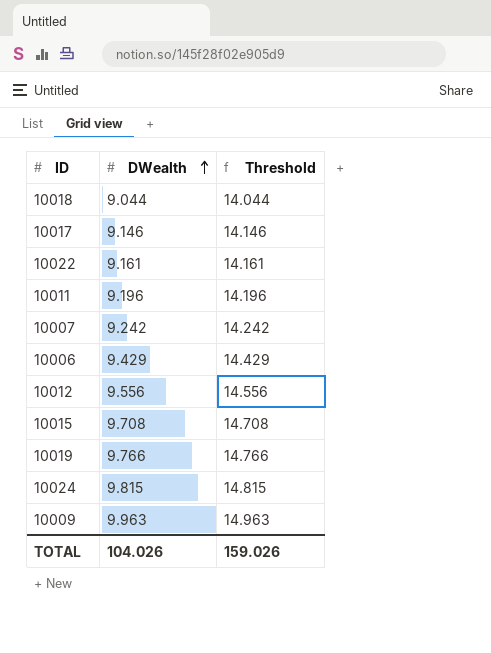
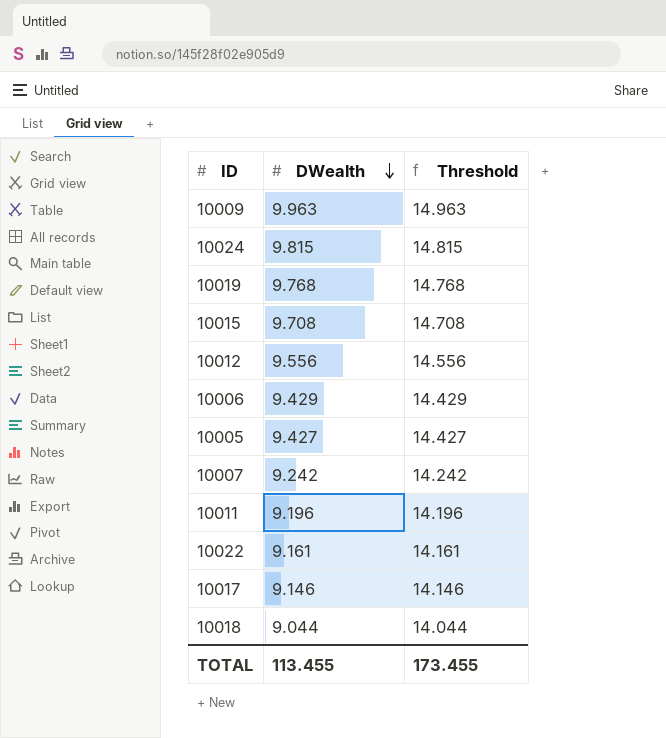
row order: DWealth ascending -> DWealth descending
10019 | DWealth: 9.766 -> 9.768
10019 | Threshold: 14.766 -> 14.768
row 10005: none -> 9.427 | 14.427
TOTAL | DWealth: 104.026 -> 113.455
TOTAL | Threshold: 159.026 -> 173.455

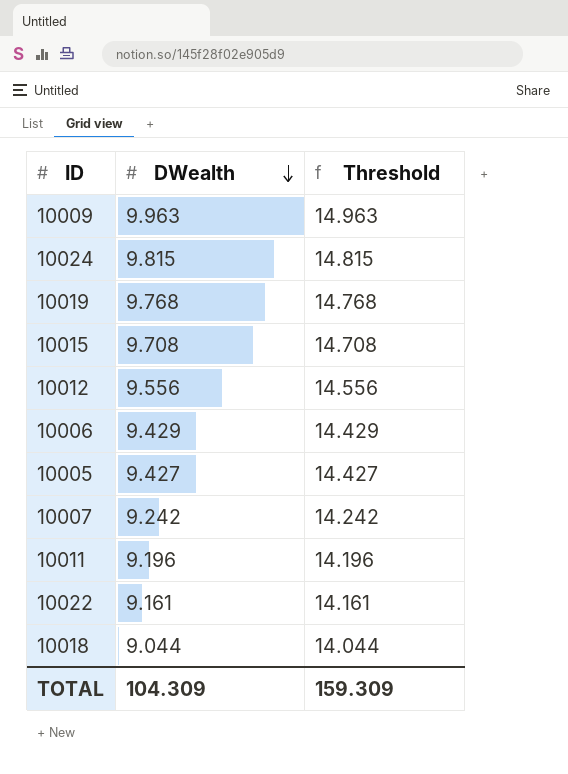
row 10017: 9.146 | 14.146 -> none
TOTAL | DWealth: 113.455 -> 104.309
TOTAL | Threshold: 173.455 -> 159.309

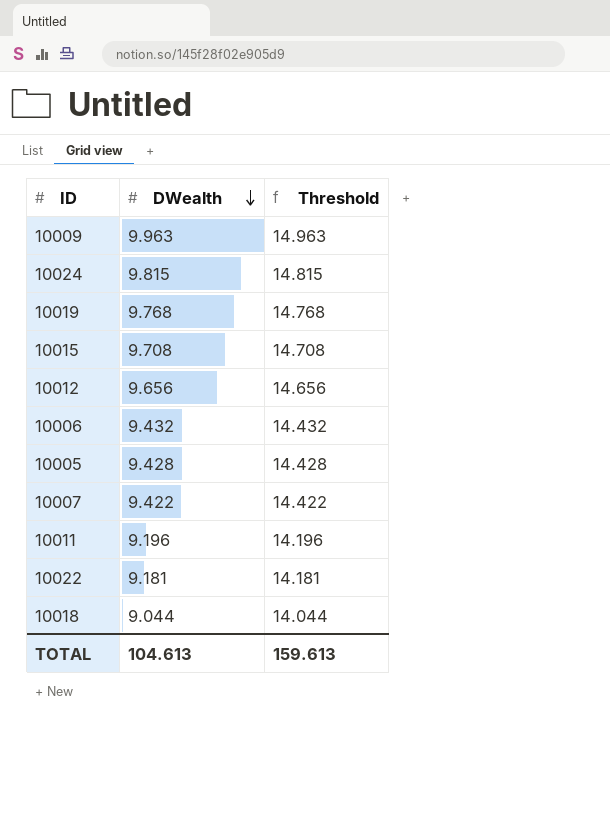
10012 | DWealth: 9.556 -> 9.656
10012 | Threshold: 14.556 -> 14.656
10006 | DWealth: 9.429 -> 9.432
10006 | Threshold: 14.429 -> 14.432
10005 | DWealth: 9.427 -> 9.428
10005 | Threshold: 14.427 -> 14.428
10007 | DWealth: 9.242 -> 9.422
10007 | Threshold: 14.242 -> 14.422
10022 | DWealth: 9.161 -> 9.181
10022 | Threshold: 14.161 -> 14.181
TOTAL | DWealth: 104.309 -> 104.613
TOTAL | Threshold: 159.309 -> 159.613

